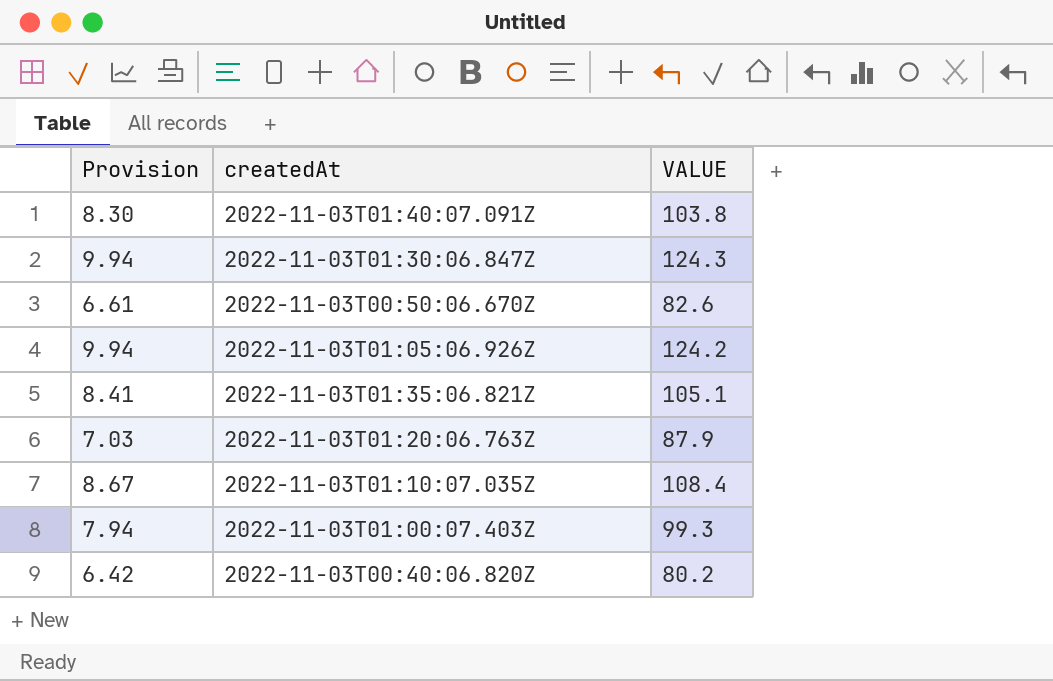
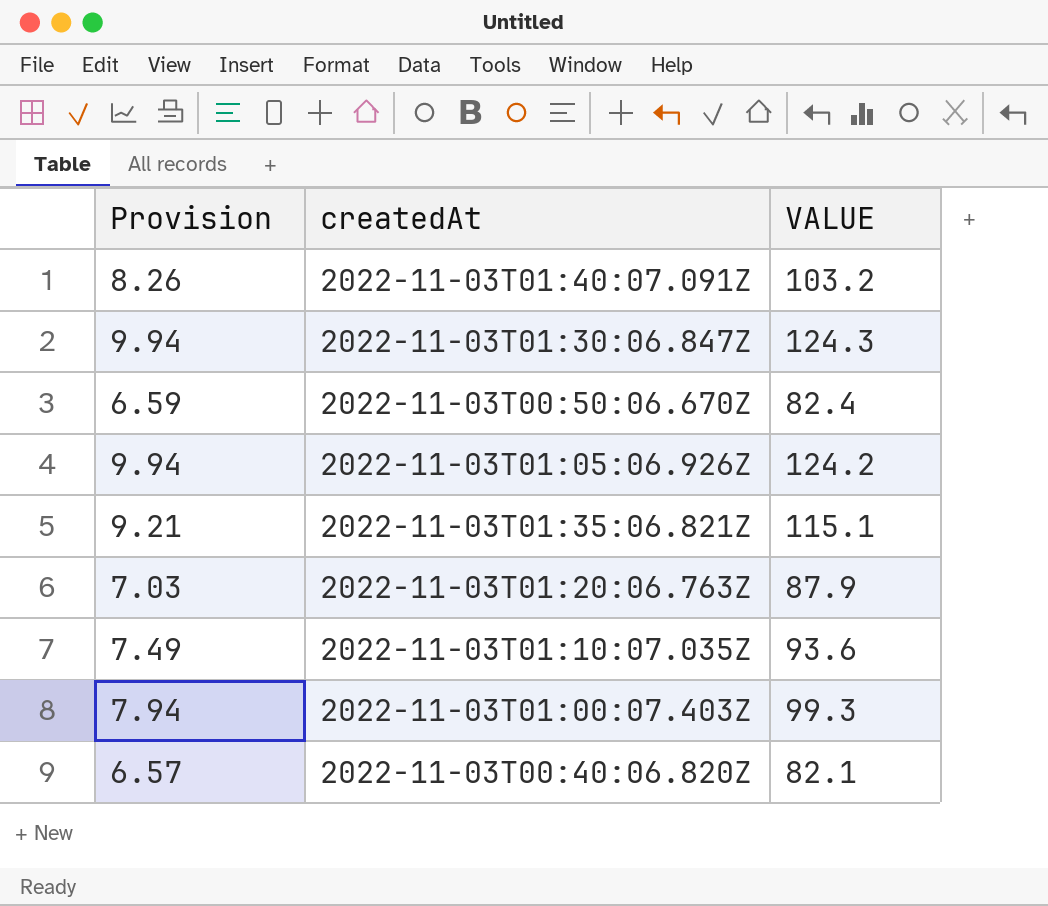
2022-11-03T01:40:07.091Z | Provision: 8.30 -> 8.26
2022-11-03T01:40:07.091Z | VALUE: 103.8 -> 103.2
2022-11-03T00:50:06.670Z | Provision: 6.61 -> 6.59
2022-11-03T00:50:06.670Z | VALUE: 82.6 -> 82.4
2022-11-03T01:35:06.821Z | Provision: 8.41 -> 9.21
2022-11-03T01:35:06.821Z | VALUE: 105.1 -> 115.1
2022-11-03T01:10:07.035Z | Provision: 8.67 -> 7.49
2022-11-03T01:10:07.035Z | VALUE: 108.4 -> 93.6
2022-11-03T00:40:06.820Z | Provision: 6.42 -> 6.57
2022-11-03T00:40:06.820Z | VALUE: 80.2 -> 82.1

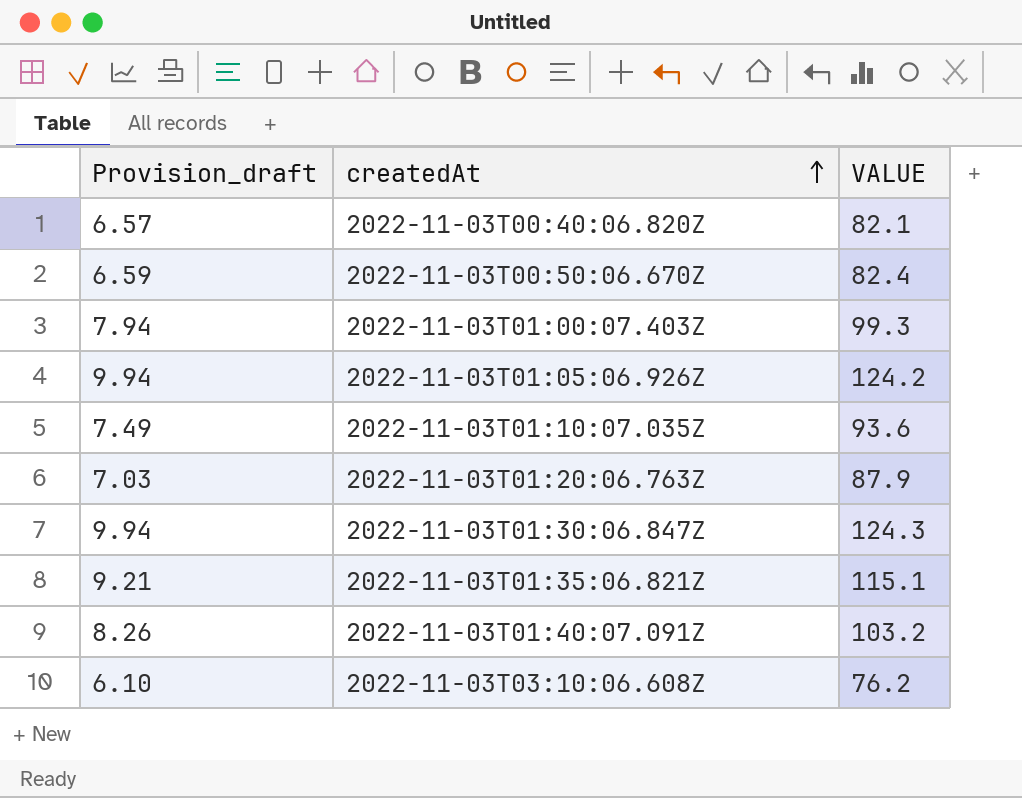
row order: none -> createdAt ascending
column name: Provision -> Provision_draft
row 2022-11-03T03:10:06.608Z: none -> 6.10 | 76.2

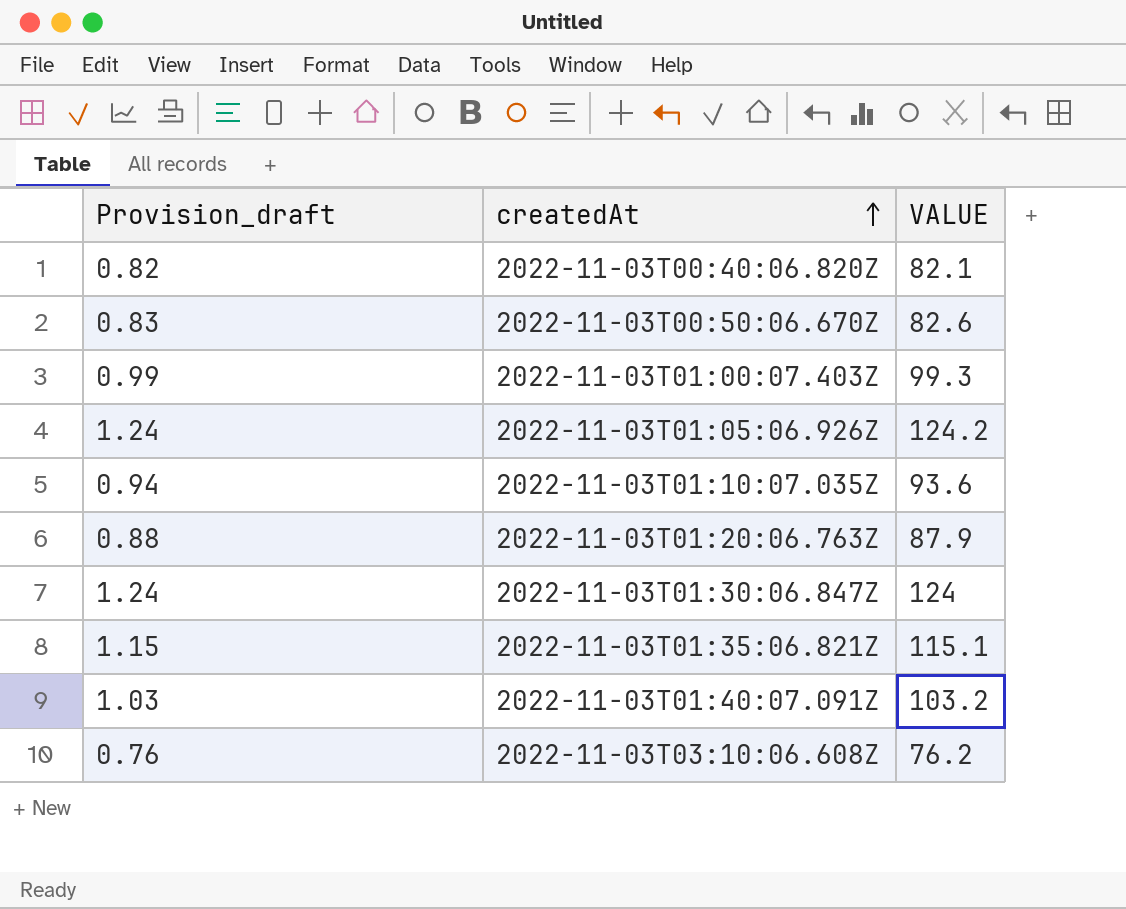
column Provision_draft | formula: [VALUE] * 0.08 -> [VALUE] * 0.01
2022-11-03T00:50:06.670Z | VALUE: 82.4 -> 82.6
2022-11-03T01:30:06.847Z | VALUE: 124.3 -> 124

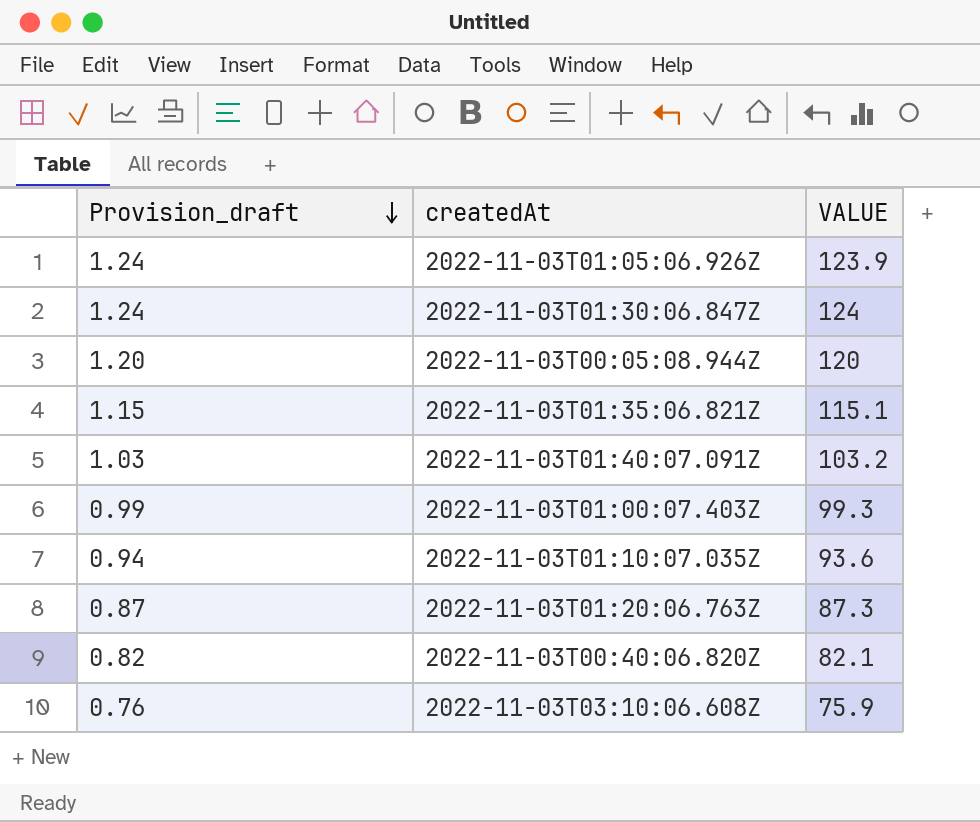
row order: createdAt ascending -> Provision_draft descending
row 2022-11-03T00:50:06.670Z: 0.83 | 82.6 -> none
2022-11-03T01:05:06.926Z | VALUE: 124.2 -> 123.9
row 2022-11-03T00:05:08.944Z: none -> 1.20 | 120
2022-11-03T01:20:06.763Z | Provision_draft: 0.88 -> 0.87
2022-11-03T01:20:06.763Z | VALUE: 87.9 -> 87.3
2022-11-03T03:10:06.608Z | VALUE: 76.2 -> 75.9

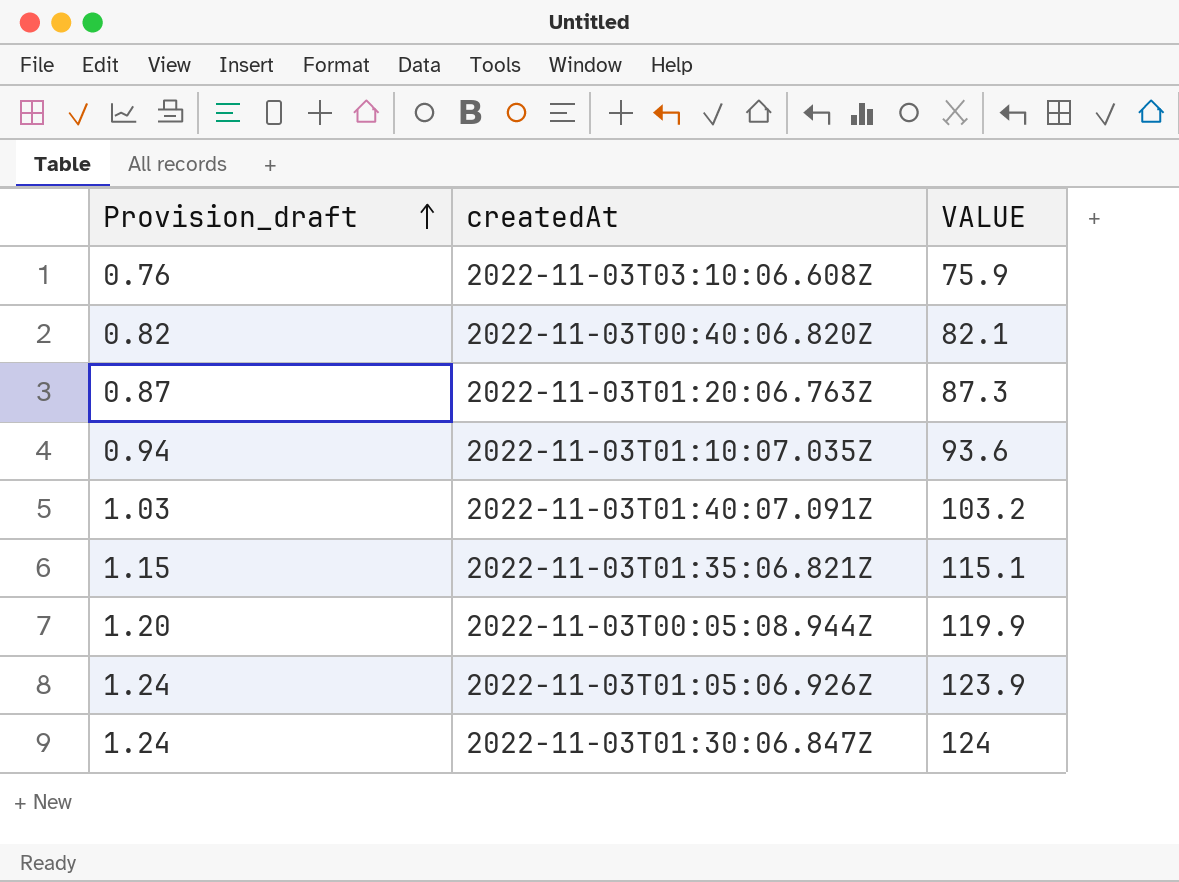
row order: Provision_draft descending -> Provision_draft ascending
row 2022-11-03T01:00:07.403Z: 0.99 | 99.3 -> none
2022-11-03T00:05:08.944Z | VALUE: 120 -> 119.9

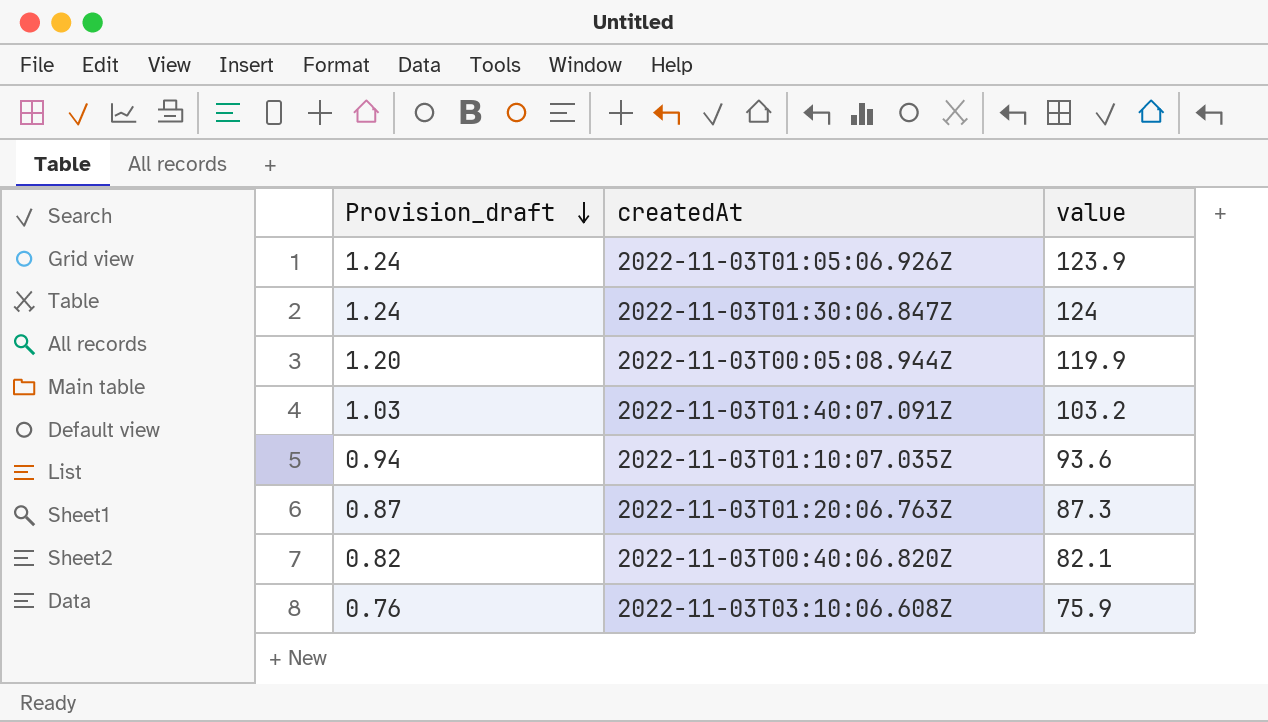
row order: Provision_draft ascending -> Provision_draft descending
column name: VALUE -> value
row 2022-11-03T01:35:06.821Z: 1.15 | 115.1 -> none

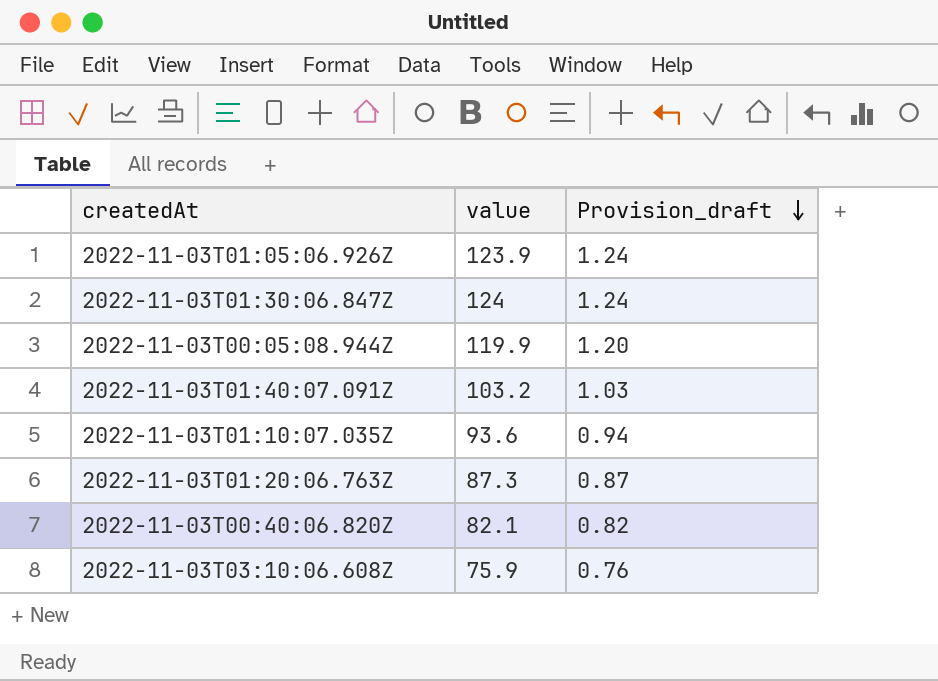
column Provision_draft | position: 1 -> 3

